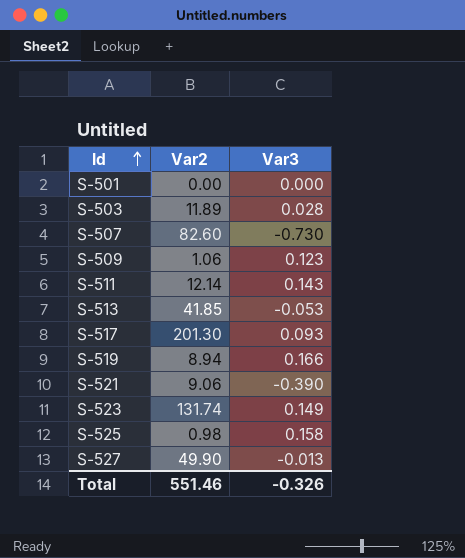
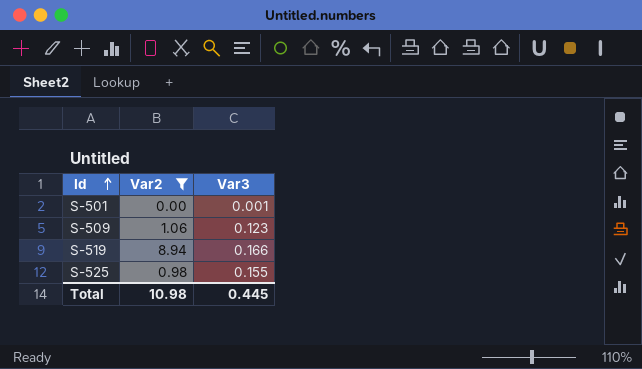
filter: none -> Var2 <= 8.94
S-501 | Var3: 0.000 -> 0.001
S-525 | Var3: 0.158 -> 0.155
Total | Var2: 551.46 -> 10.98
Total | Var3: -0.326 -> 0.445

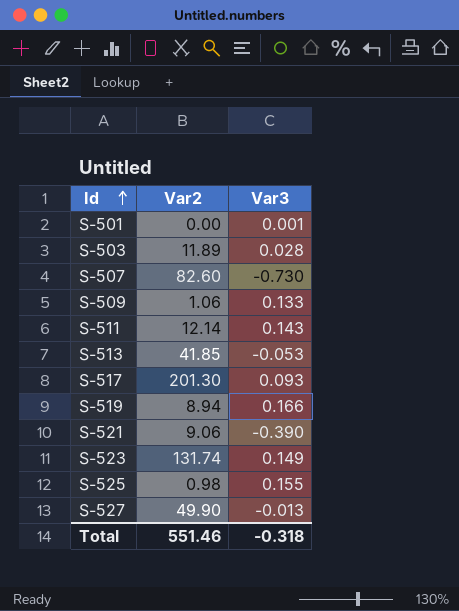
filter: Var2 <= 8.94 -> none
S-509 | Var3: 0.123 -> 0.133
Total | Var2: 10.98 -> 551.46
Total | Var3: 0.445 -> -0.318

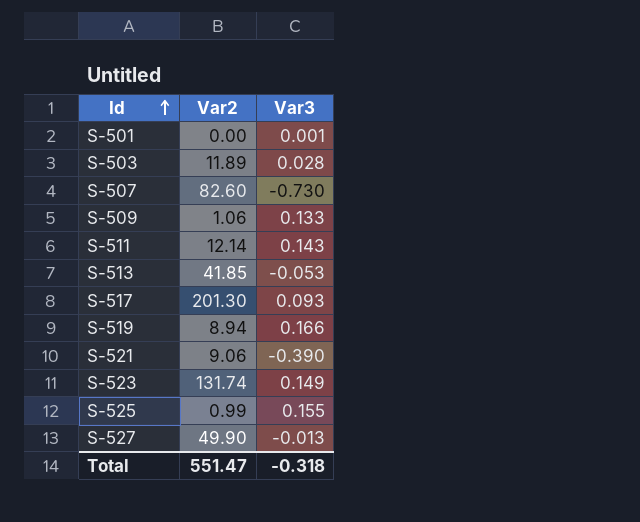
S-525 | Var2: 0.98 -> 0.99
Total | Var2: 551.46 -> 551.47

